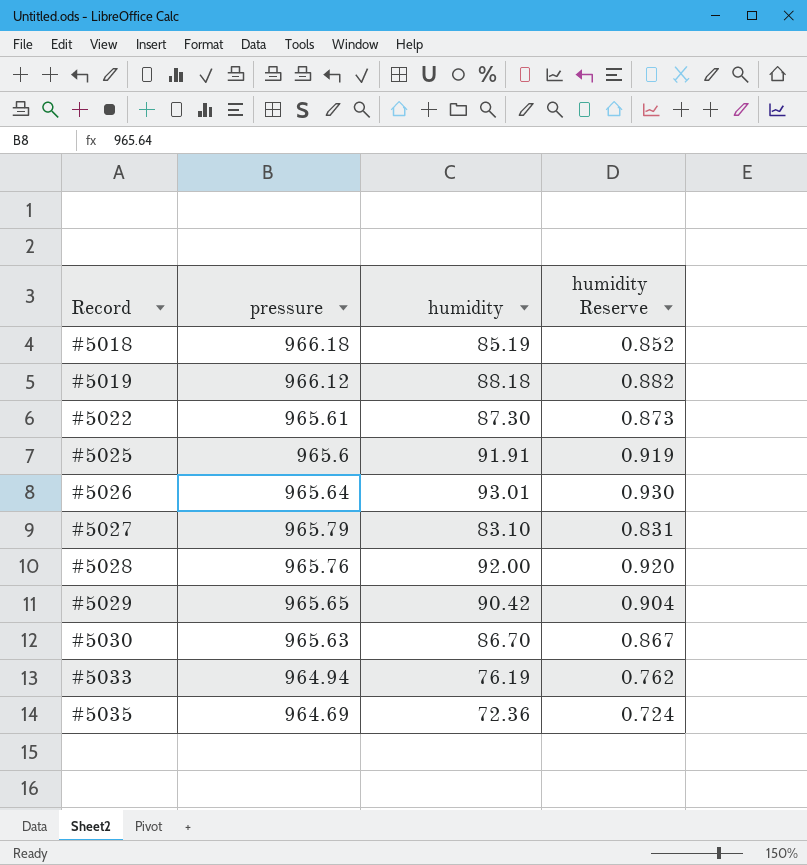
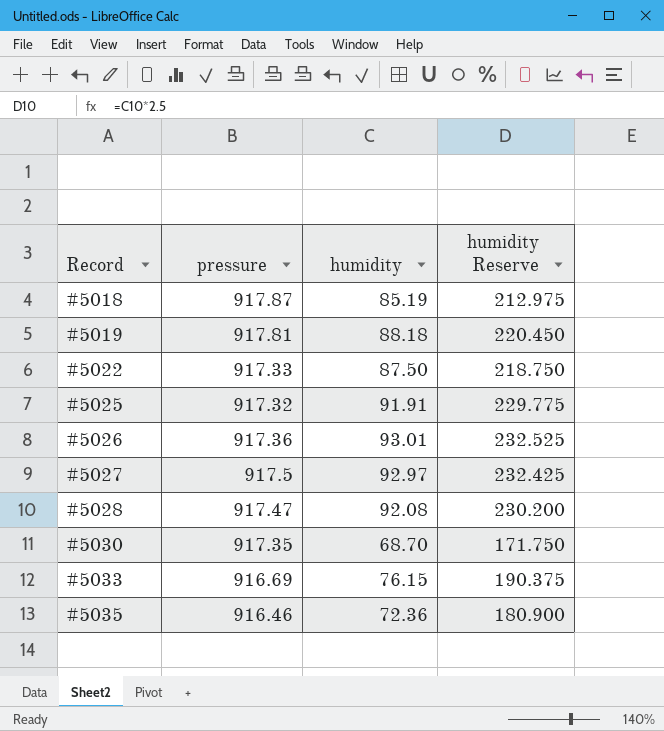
column humidity Reserve | formula: [humidity] * 0.01 -> [humidity] * 2.5
row #5029: 965.65 | 90.42 | 0.904 -> none
#5018 | pressure: 966.18 -> 917.87
#5019 | pressure: 966.12 -> 917.81
#5022 | pressure: 965.61 -> 917.33
#5022 | humidity: 87.30 -> 87.50
#5025 | pressure: 965.6 -> 917.32
#5026 | pressure: 965.64 -> 917.36
#5027 | pressure: 965.79 -> 917.5
#5027 | humidity: 83.10 -> 92.97
#5028 | pressure: 965.76 -> 917.47
#5028 | humidity: 92.00 -> 92.08
#5030 | pressure: 965.63 -> 917.35
#5030 | humidity: 86.70 -> 68.70
#5033 | pressure: 964.94 -> 916.69
#5033 | humidity: 76.19 -> 76.15
#5035 | pressure: 964.69 -> 916.46

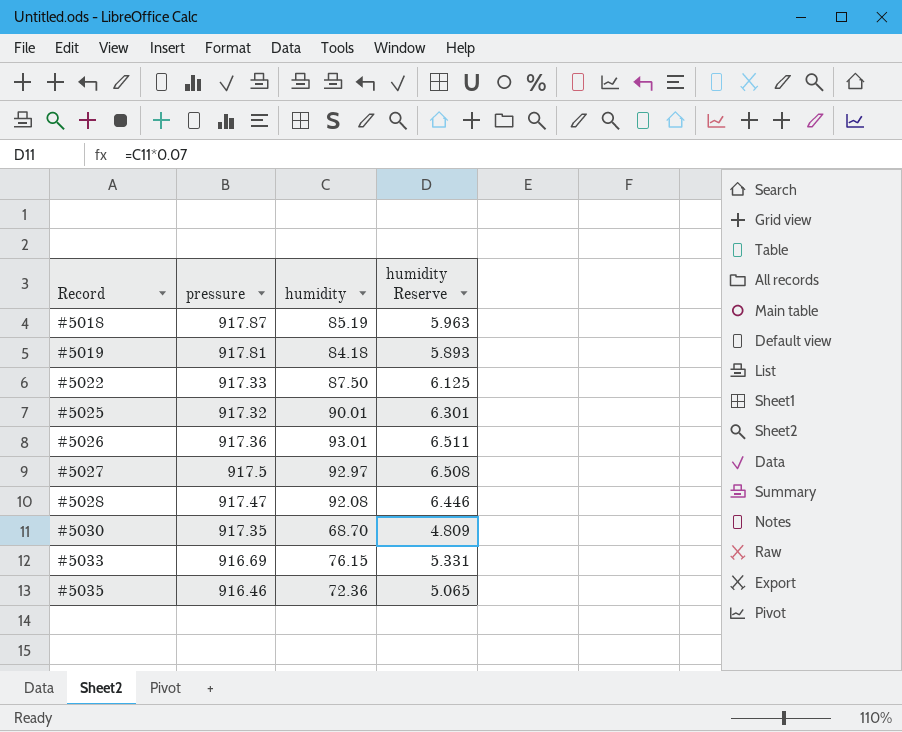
column humidity Reserve | formula: [humidity] * 2.5 -> [humidity] * 0.07
#5019 | humidity: 88.18 -> 84.18
#5025 | humidity: 91.91 -> 90.01

